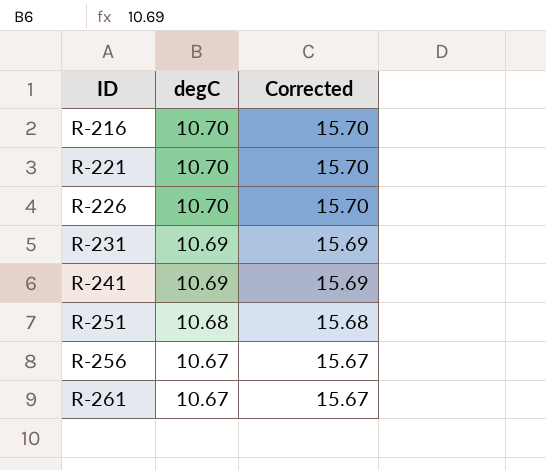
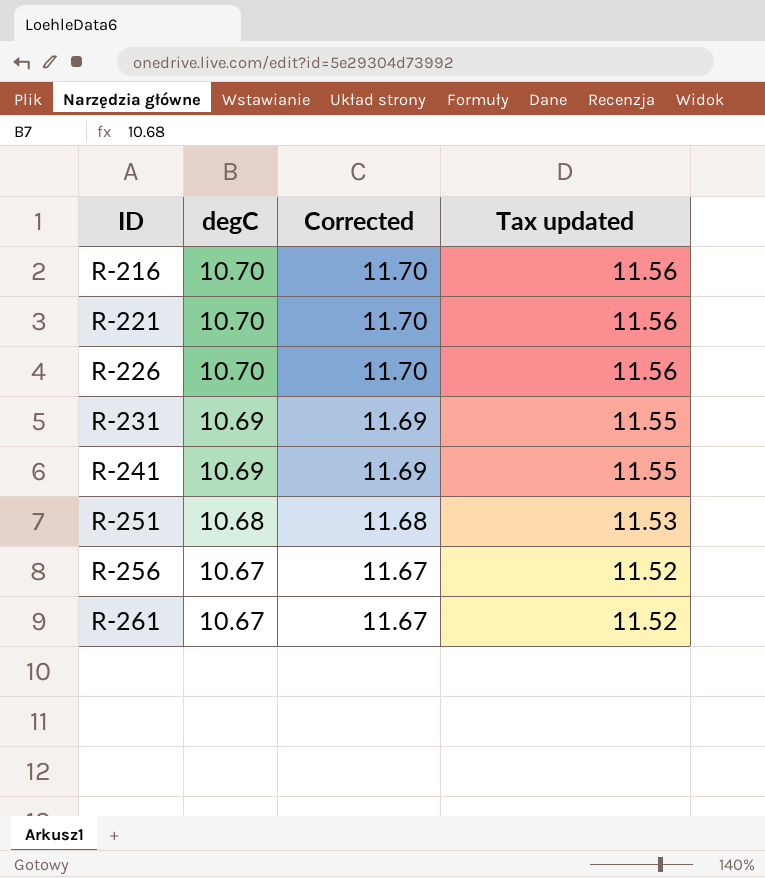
column Corrected | formula: [degC] + 5 -> [degC] + 1
column Tax updated | formula: none -> [degC] * 1.08

